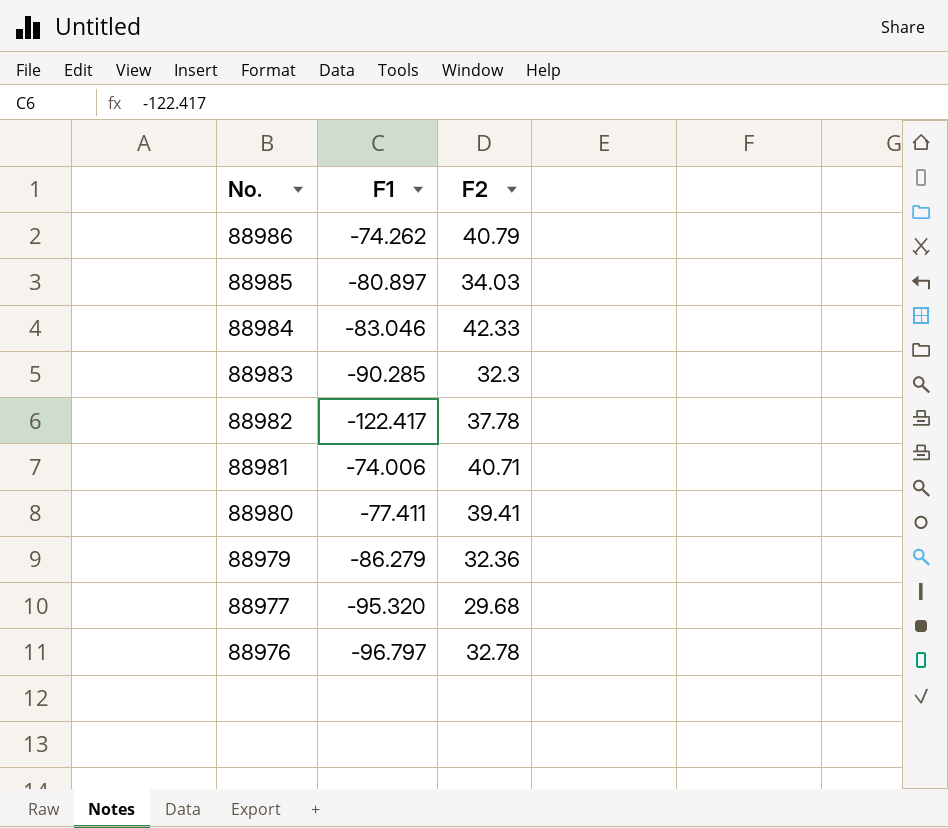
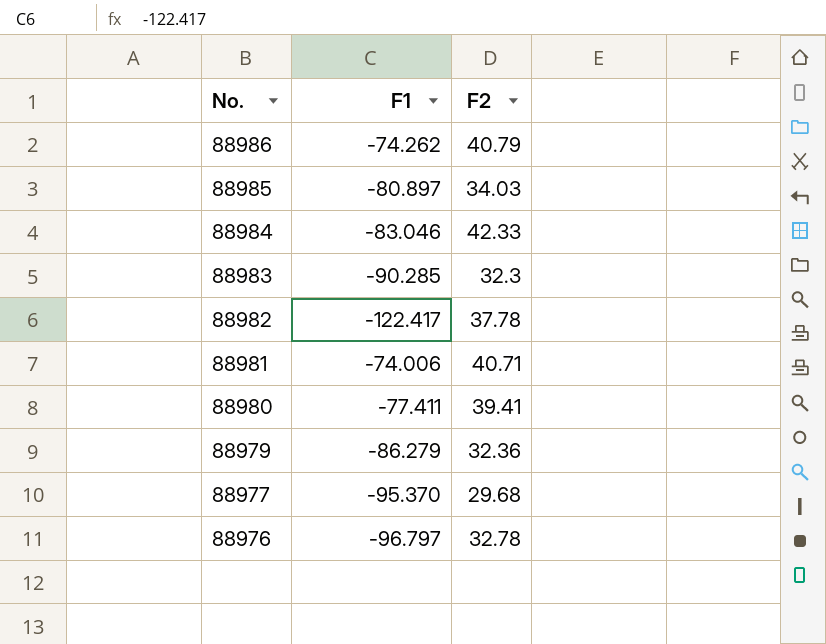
88977 | F1: -95.320 -> -95.370

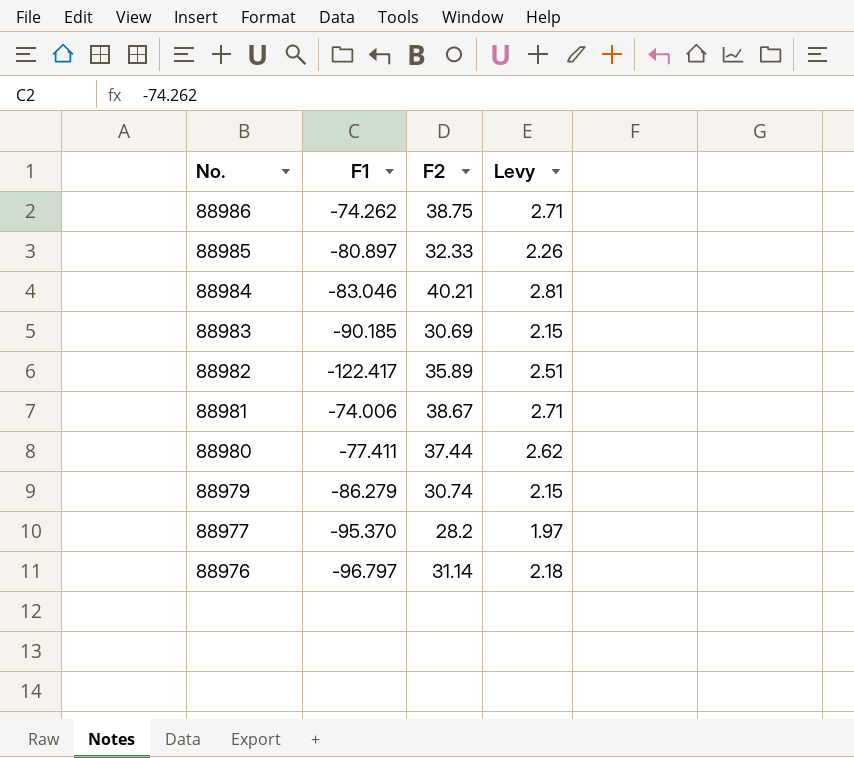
column Levy | formula: none -> [F2] * 0.07
88986 | F2: 40.79 -> 38.75
88985 | F2: 34.03 -> 32.33
88984 | F2: 42.33 -> 40.21
88983 | F1: -90.285 -> -90.185
88983 | F2: 32.3 -> 30.69
88982 | F2: 37.78 -> 35.89
88981 | F2: 40.71 -> 38.67
88980 | F2: 39.41 -> 37.44
88979 | F2: 32.36 -> 30.74
88977 | F2: 29.68 -> 28.2
88976 | F2: 32.78 -> 31.14

